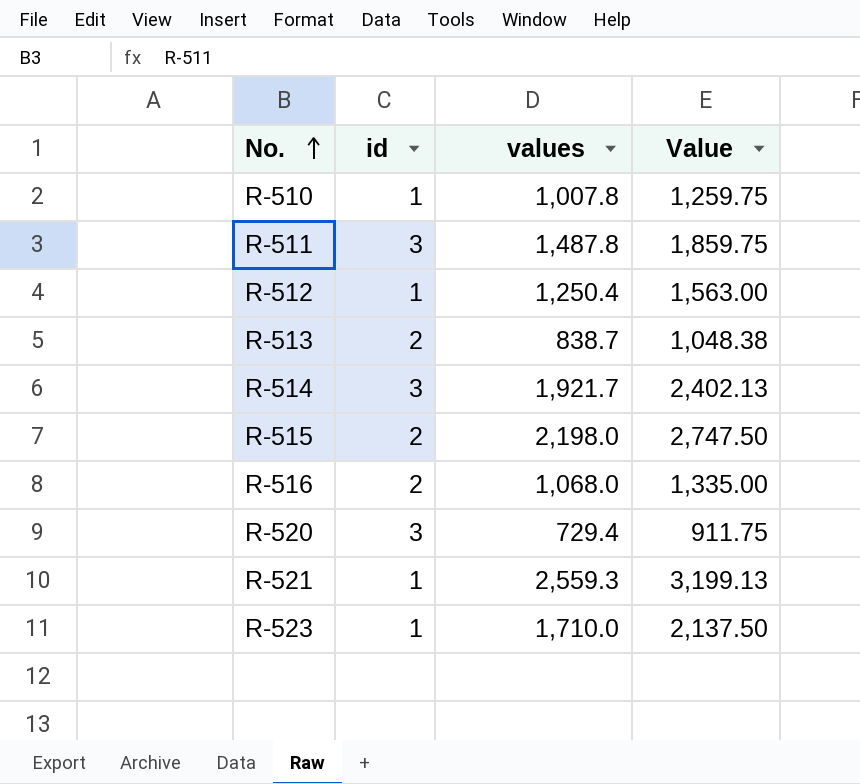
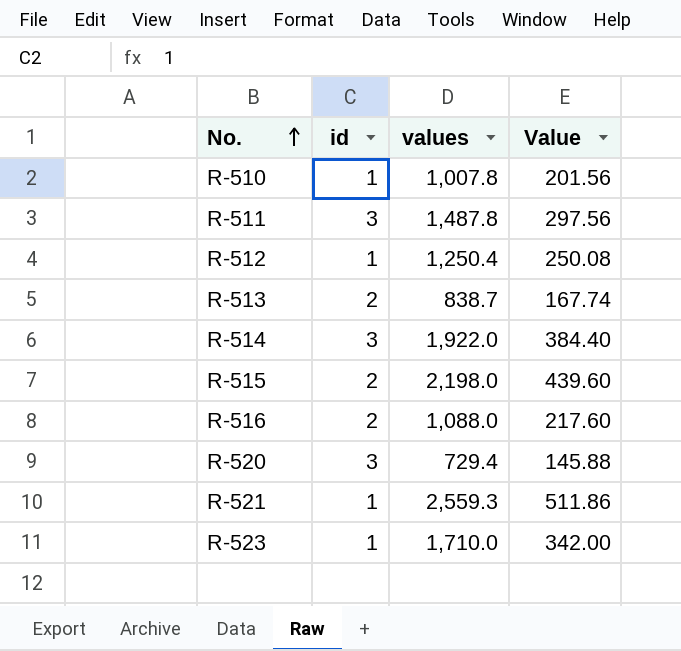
column Value | formula: [values] * 1.25 -> [values] * 0.2
R-514 | values: 1,921.7 -> 1,922.0
R-516 | values: 1,068.0 -> 1,088.0

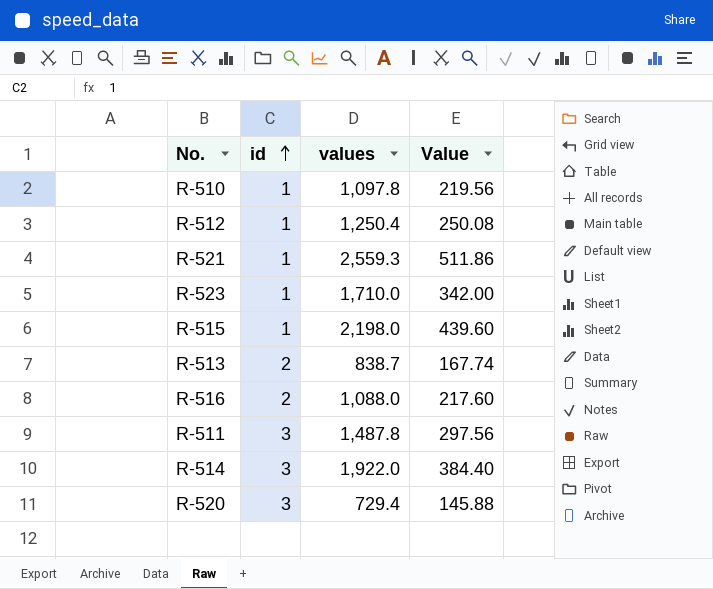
row order: No. ascending -> id ascending
R-510 | values: 1,007.8 -> 1,097.8
R-510 | Value: 201.56 -> 219.56
R-515 | id: 2 -> 1

